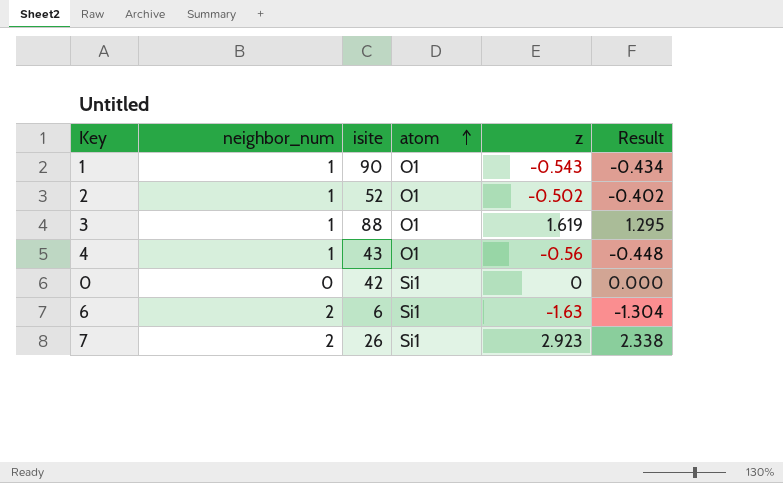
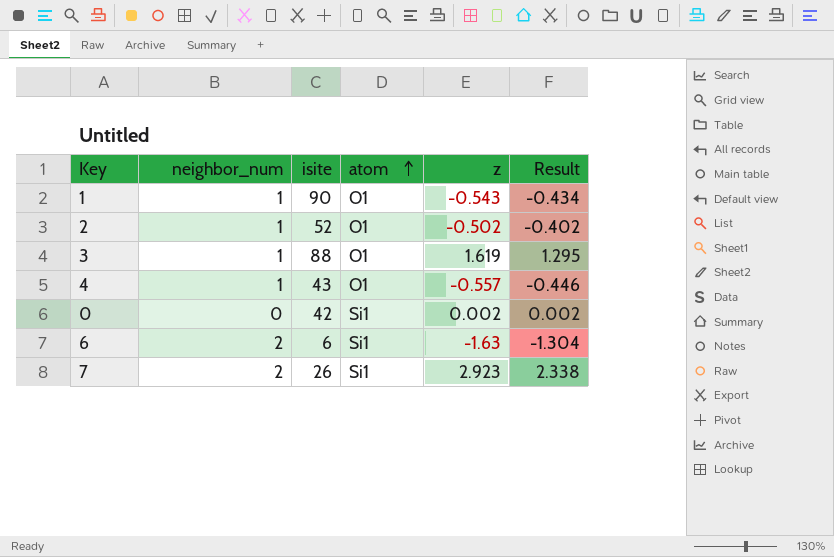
4 | z: -0.56 -> -0.557
4 | Result: -0.448 -> -0.446
0 | z: 0 -> 0.002
0 | Result: 0.000 -> 0.002

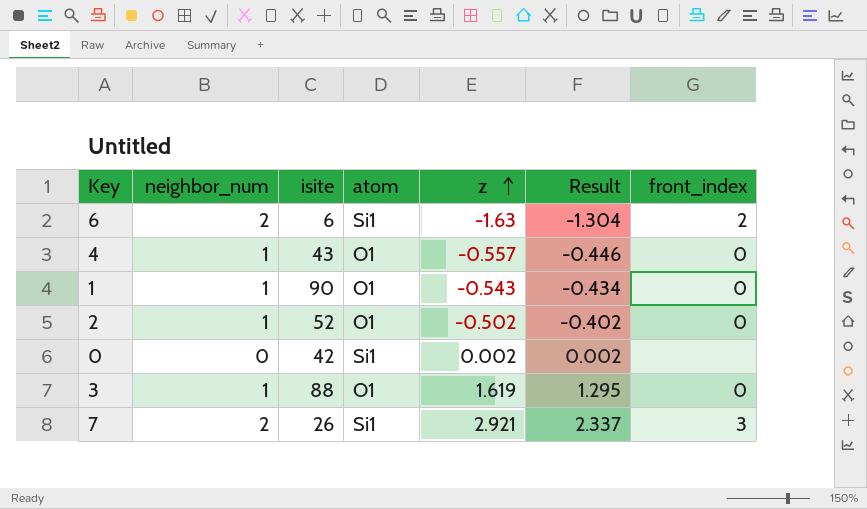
row order: atom ascending -> z ascending
column front_index | position: none -> 7
7 | z: 2.923 -> 2.921
7 | Result: 2.338 -> 2.337

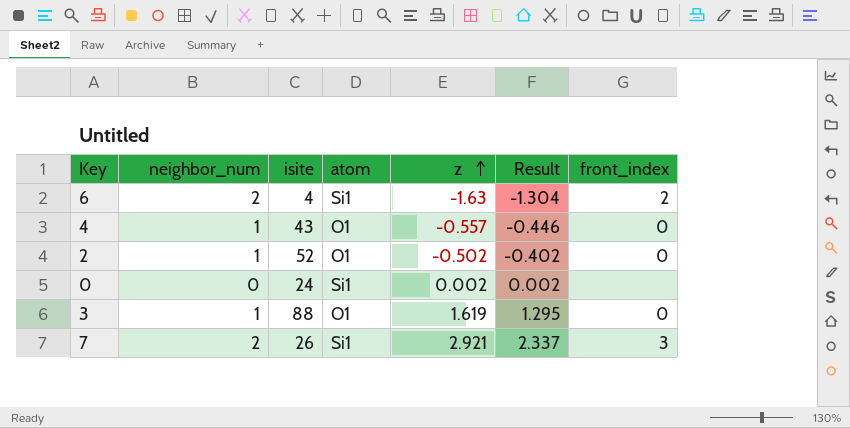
row 1: 1 | 90 | O1 | -0.543 | -0.434 | 0 -> none
6 | isite: 6 -> 4
0 | isite: 42 -> 24

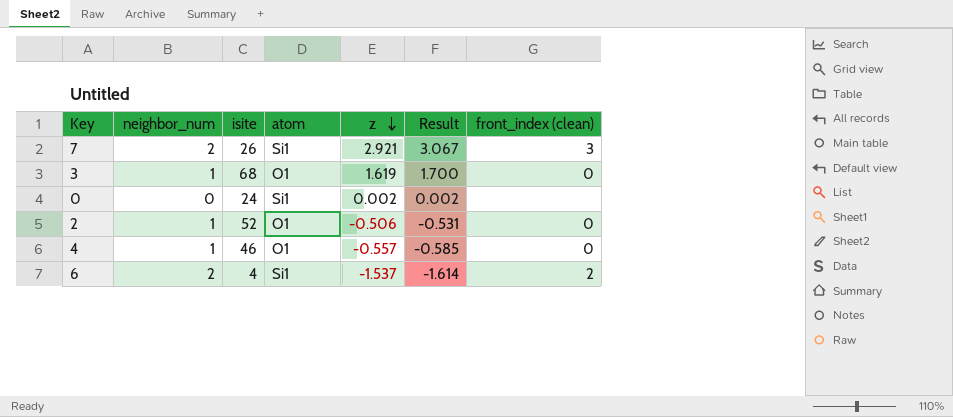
row order: z ascending -> z descending
column Result | formula: [z] * 0.8 -> [z] * 1.05
column name: front_index -> front_index (clean)
3 | isite: 88 -> 68
2 | z: -0.502 -> -0.506
4 | isite: 43 -> 46
6 | z: -1.63 -> -1.537

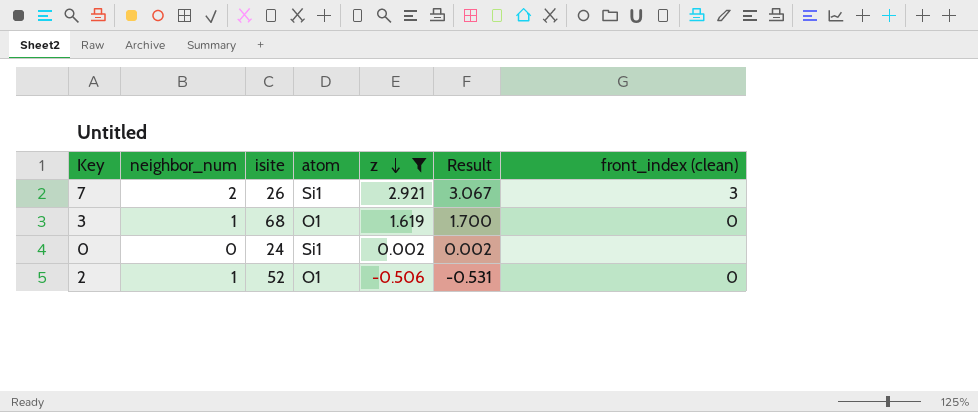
filter: none -> z >= -0.506

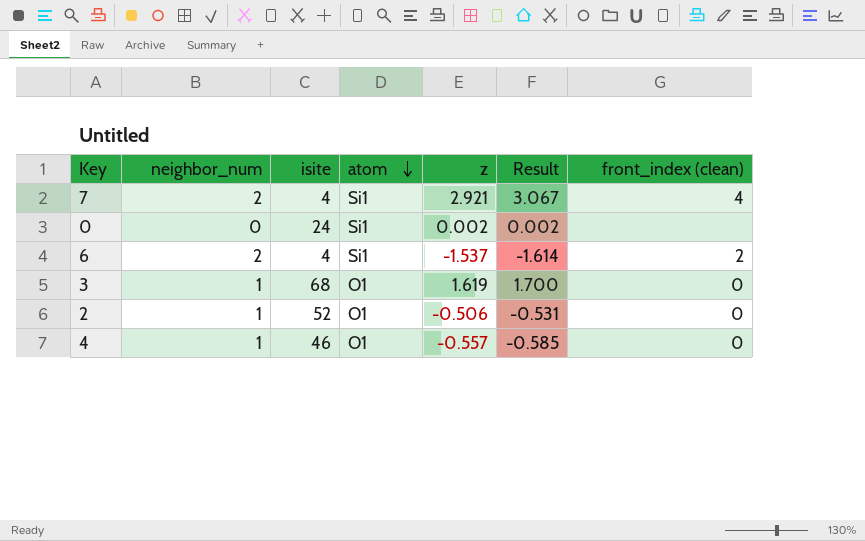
filter: z >= -0.506 -> none
row order: z descending -> atom descending
7 | isite: 26 -> 4
7 | front_index (clean): 3 -> 4

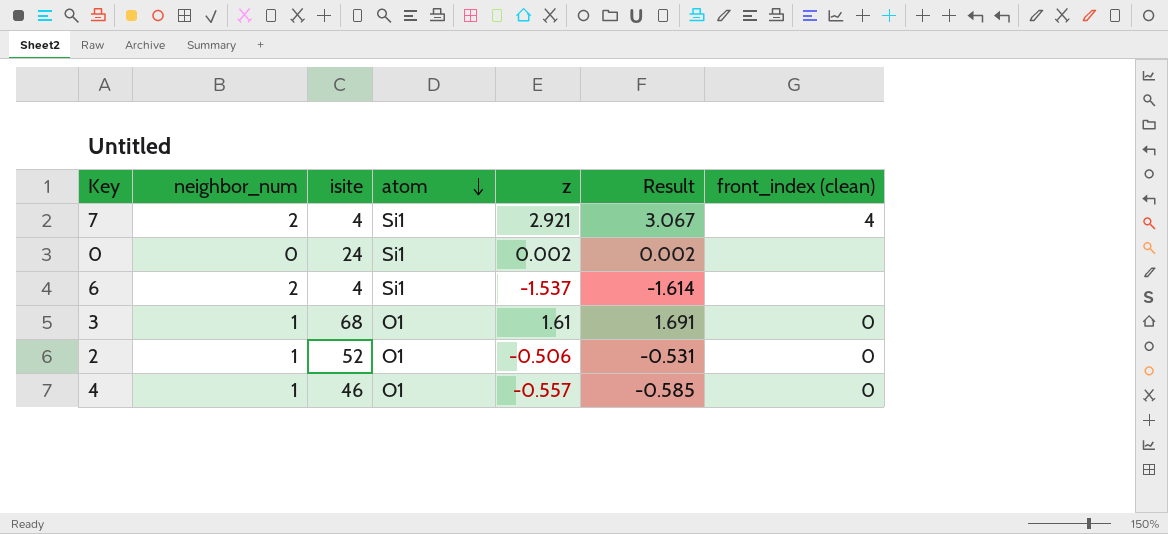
6 | front_index (clean): 2 -> none
3 | z: 1.619 -> 1.61
3 | Result: 1.700 -> 1.691

